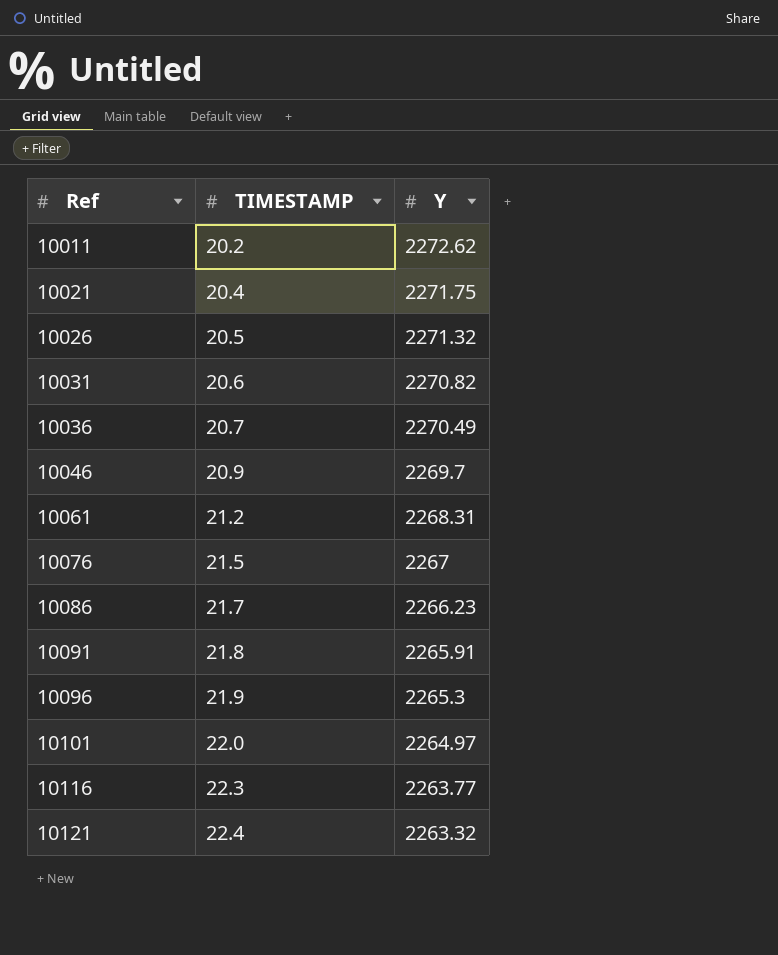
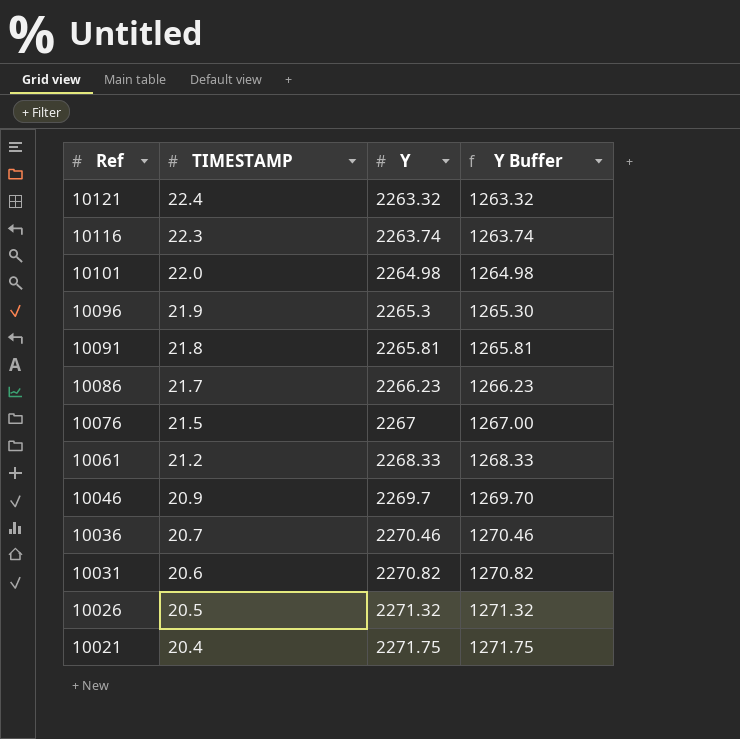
row order: Ref ascending -> Ref descending
column Y Buffer | formula: none -> [Y] - 1000
row 10011: 20.2 | 2272.62 -> none
10116 | Y: 2263.77 -> 2263.74
10101 | Y: 2264.97 -> 2264.98
10091 | Y: 2265.91 -> 2265.81
10061 | Y: 2268.31 -> 2268.33
10036 | Y: 2270.49 -> 2270.46

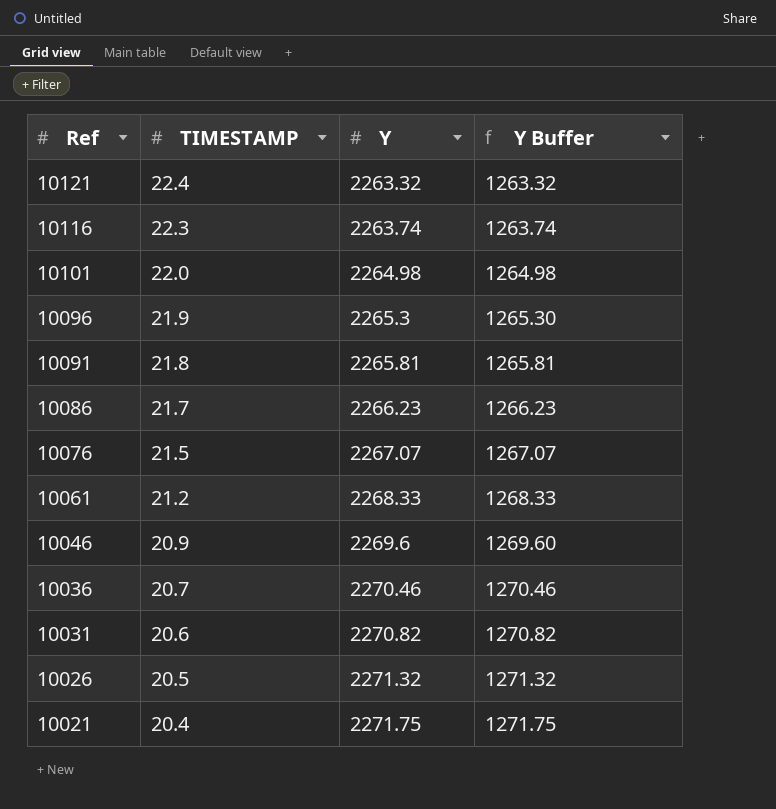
10076 | Y: 2267 -> 2267.07
10076 | Y Buffer: 1267.00 -> 1267.07
10046 | Y: 2269.7 -> 2269.6
10046 | Y Buffer: 1269.70 -> 1269.60

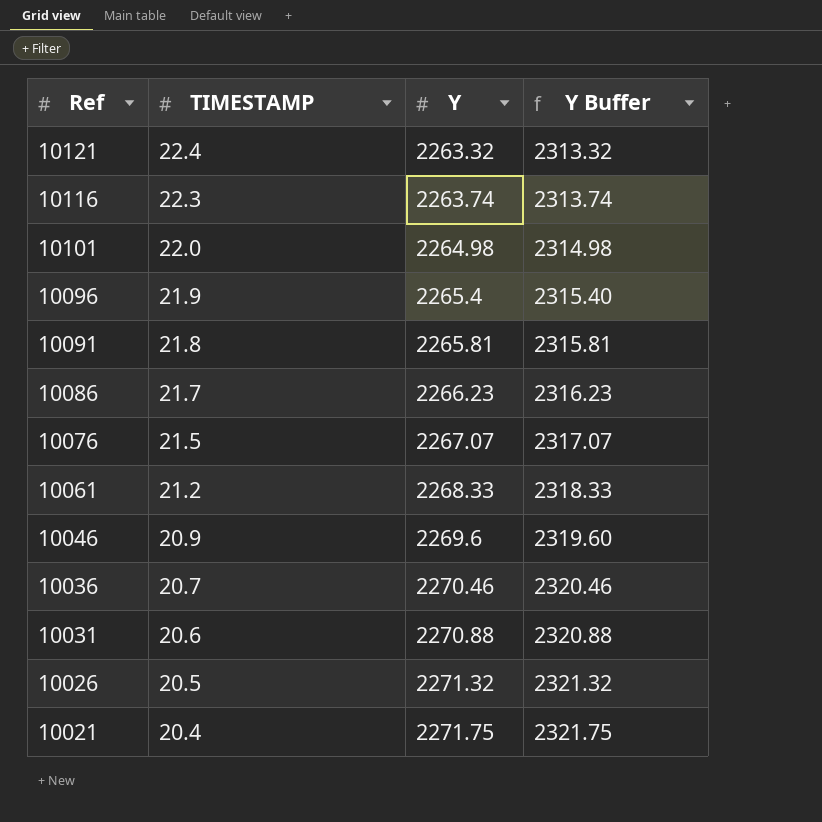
column Y Buffer | formula: [Y] - 1000 -> [Y] + 50
10096 | Y: 2265.3 -> 2265.4
10031 | Y: 2270.82 -> 2270.88

